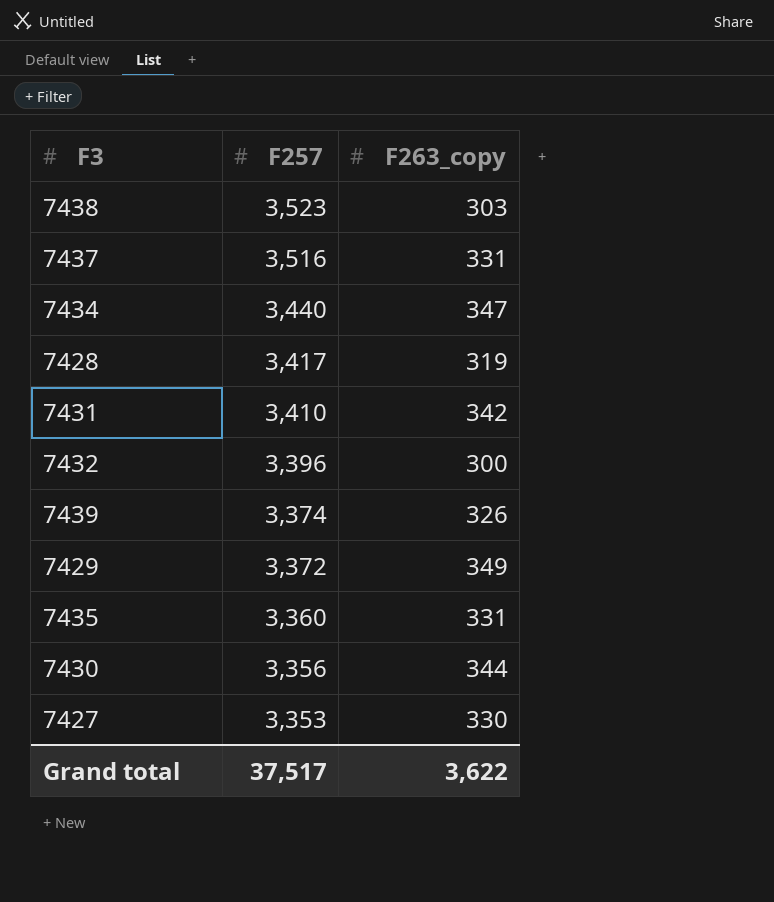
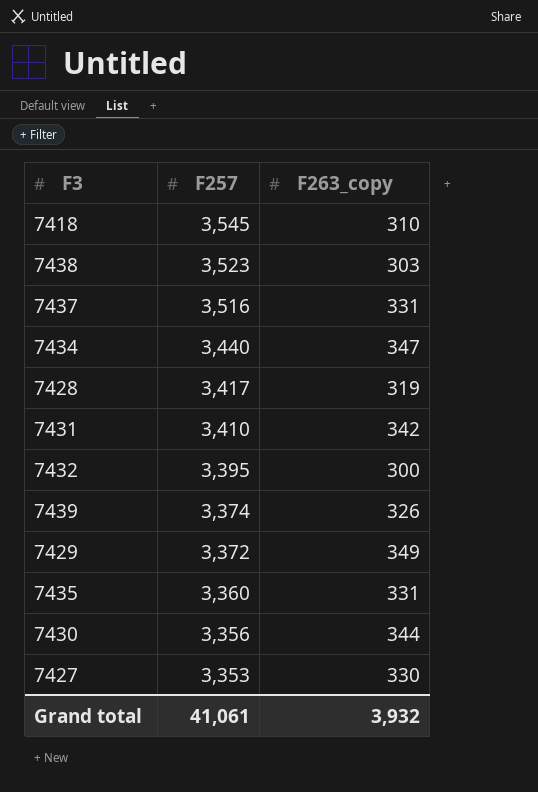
row 7418: none -> 3,545 | 310
7432 | F257: 3,396 -> 3,395
Grand total | F257: 37,517 -> 41,061
Grand total | F263_copy: 3,622 -> 3,932

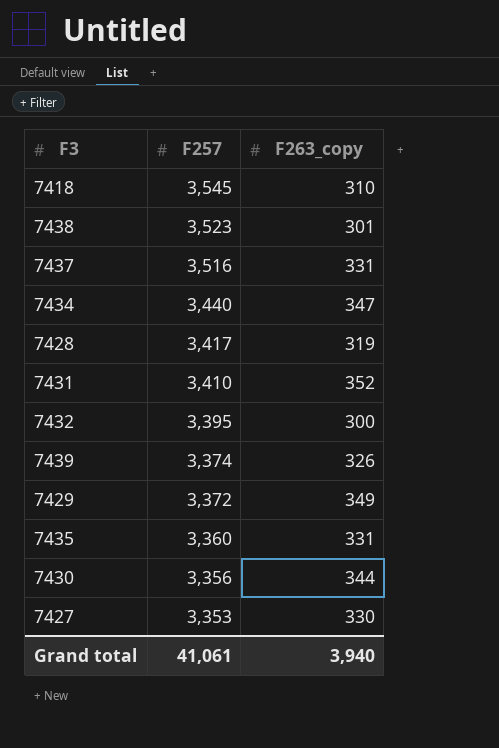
7438 | F263_copy: 303 -> 301
7431 | F263_copy: 342 -> 352
Grand total | F263_copy: 3,932 -> 3,940

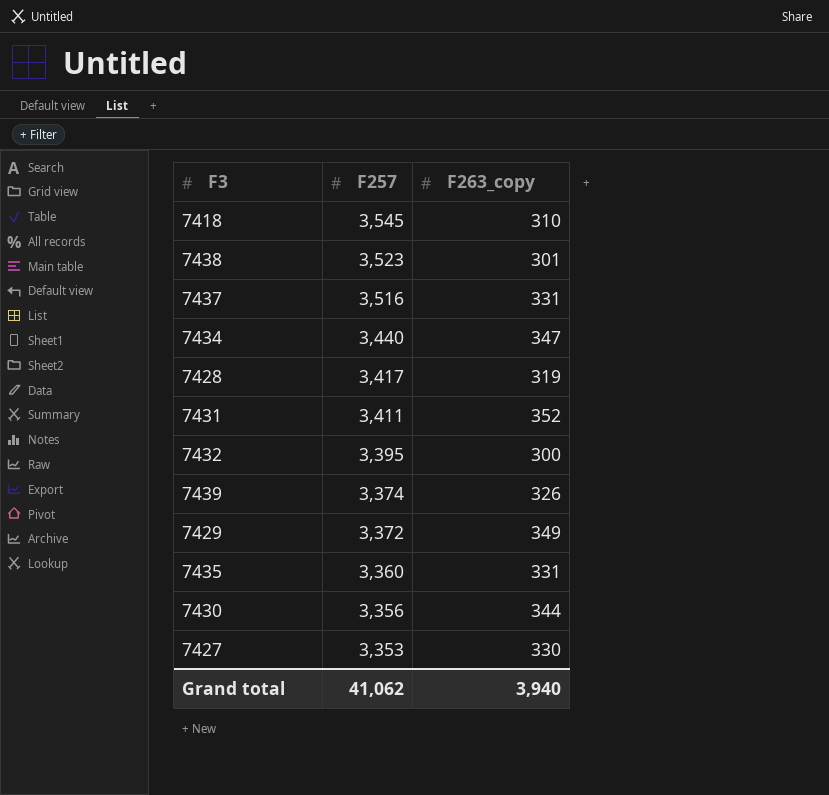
7431 | F257: 3,410 -> 3,411
Grand total | F257: 41,061 -> 41,062

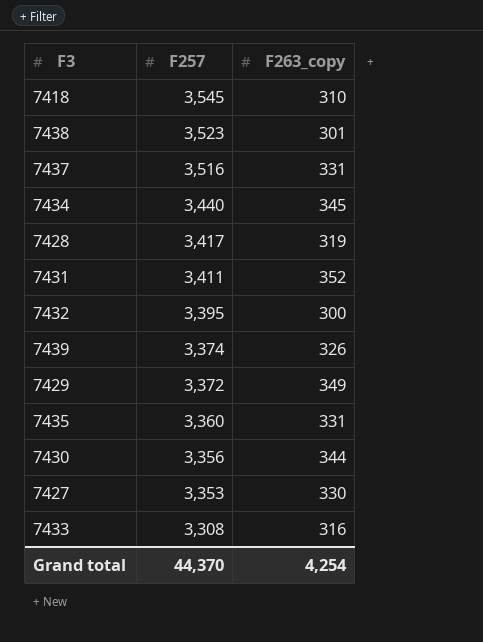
7434 | F263_copy: 347 -> 345
row 7433: none -> 3,308 | 316
Grand total | F257: 41,062 -> 44,370
Grand total | F263_copy: 3,940 -> 4,254

